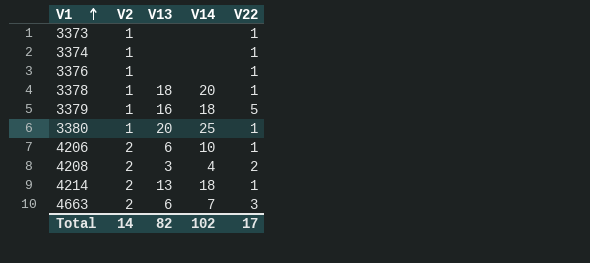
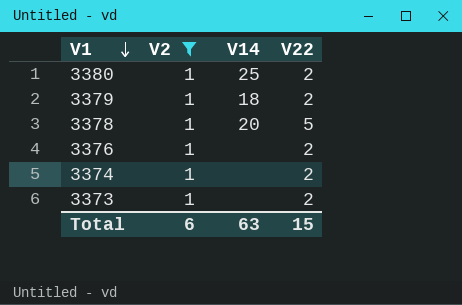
filter: none -> V2 = 1
row order: V1 ascending -> V1 descending
column V13 | position: 3 -> none
3380 | V22: 1 -> 2
3379 | V22: 5 -> 2
3378 | V22: 1 -> 5
3376 | V22: 1 -> 2
3374 | V22: 1 -> 2
3373 | V22: 1 -> 2
Total | V2: 14 -> 6
Total | V14: 102 -> 63
Total | V22: 17 -> 15

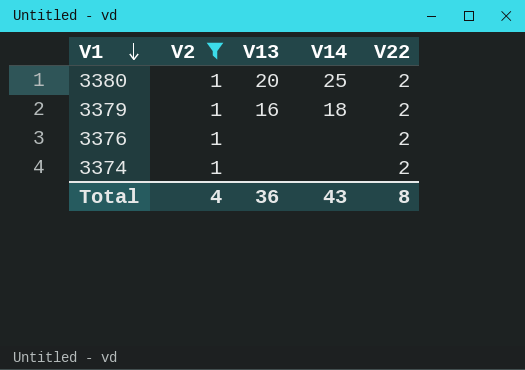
column V13 | position: none -> 3
row 3378: 1 | 20 | 5 -> none
row 3373: 1 | none | 2 -> none
Total | V2: 6 -> 4
Total | V14: 63 -> 43
Total | V22: 15 -> 8

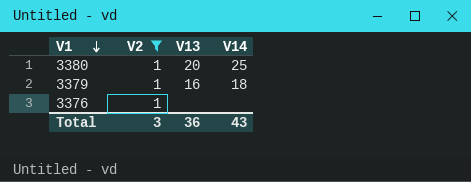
column V22 | position: 5 -> none
row 3374: 1 | none | none | 2 -> none
Total | V2: 4 -> 3

